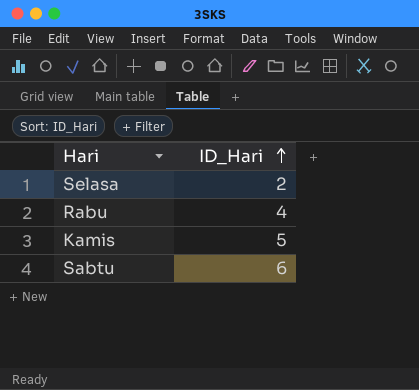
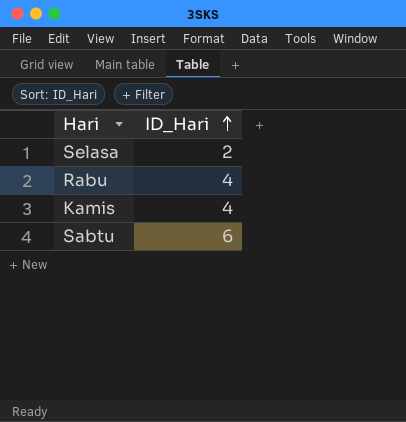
Kamis | ID_Hari: 5 -> 4

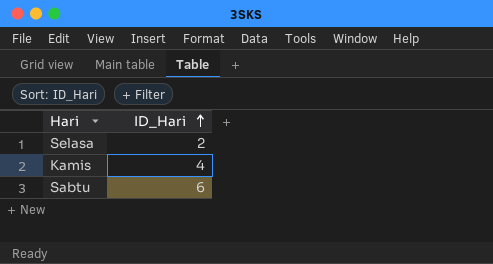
row Rabu: 4 -> none

